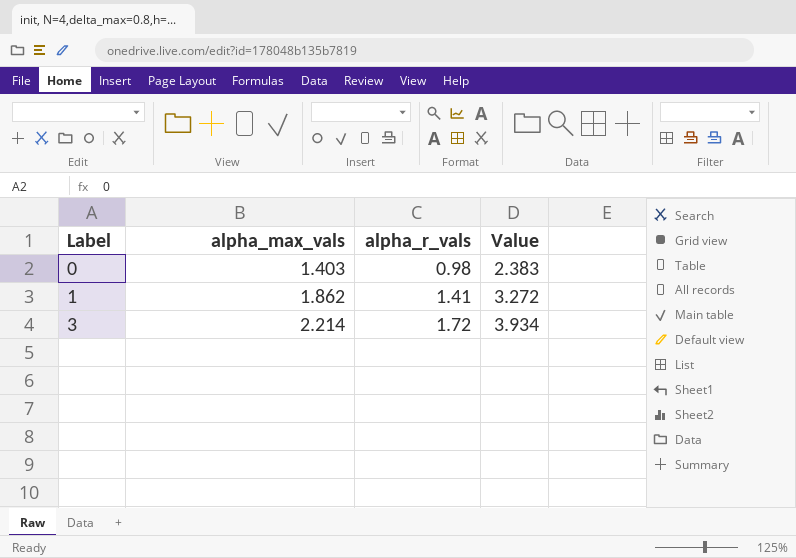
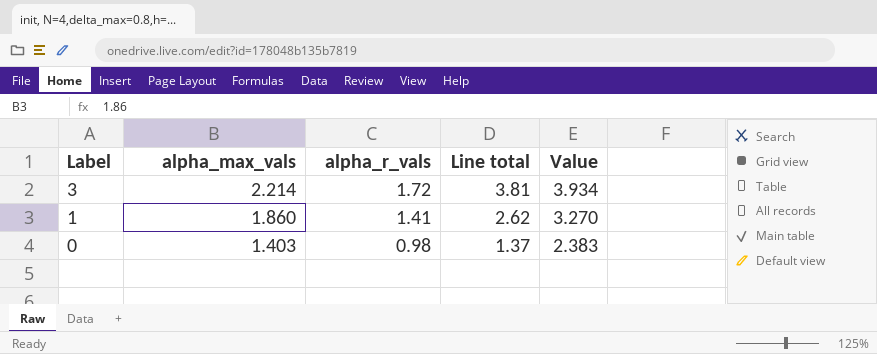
row order: Label ascending -> Label descending
column Line total | formula: none -> [alpha_max_vals] * [alpha_r_vals]
1 | alpha_max_vals: 1.862 -> 1.860
1 | Value: 3.272 -> 3.270

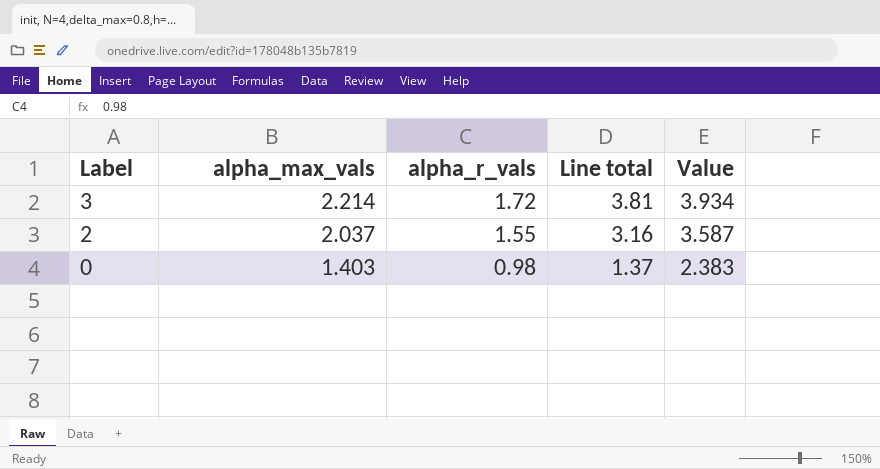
row 1: 1.860 | 1.41 | 2.62 | 3.270 -> none
row 2: none -> 2.037 | 1.55 | 3.16 | 3.587

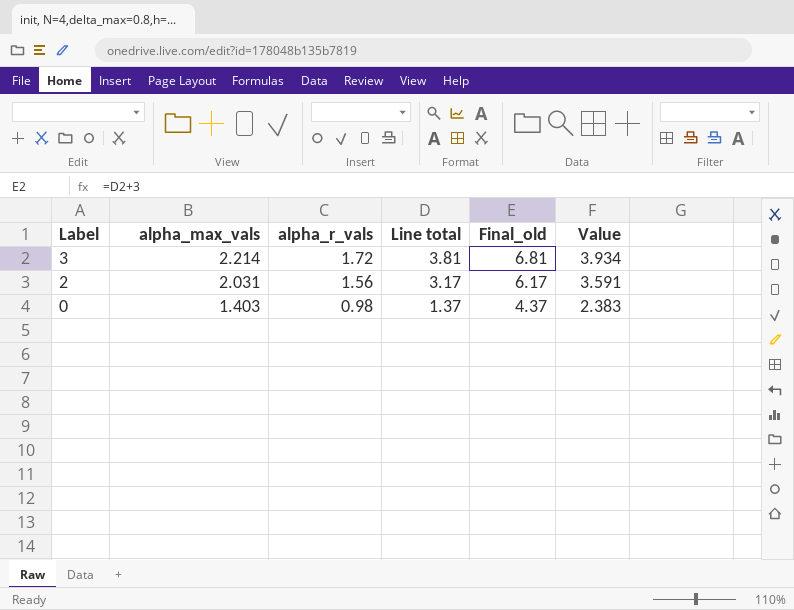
column Final_old | formula: none -> [Line total] + 3
2 | alpha_max_vals: 2.037 -> 2.031
2 | alpha_r_vals: 1.55 -> 1.56
2 | Line total: 3.16 -> 3.17
2 | Value: 3.587 -> 3.591

